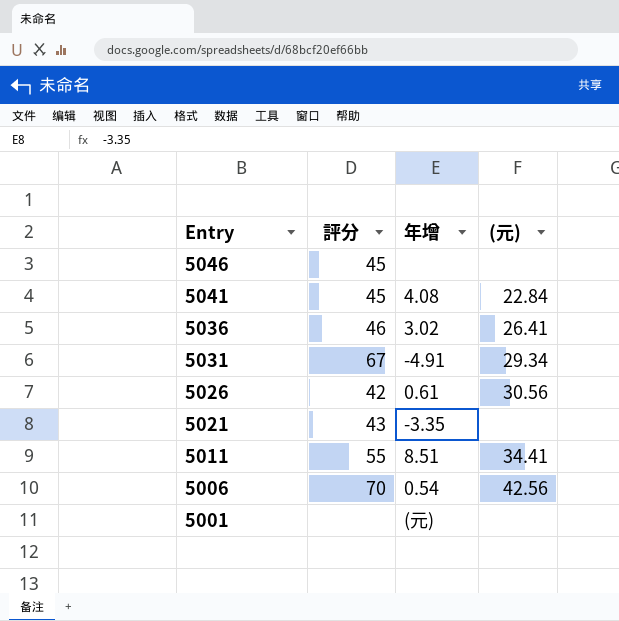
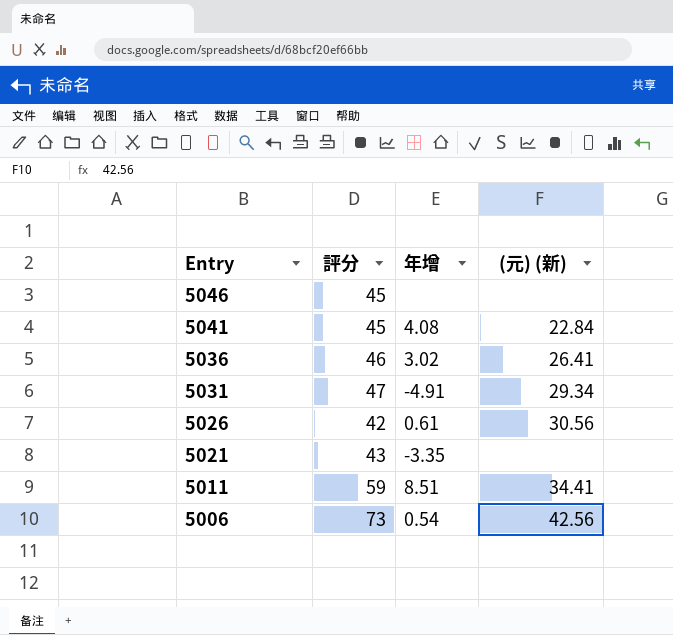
column name: (元) -> (元) (新)
row 5001: none | (元) | none -> none
5031 | 評分: 67 -> 47
5011 | 評分: 55 -> 59
5006 | 評分: 70 -> 73

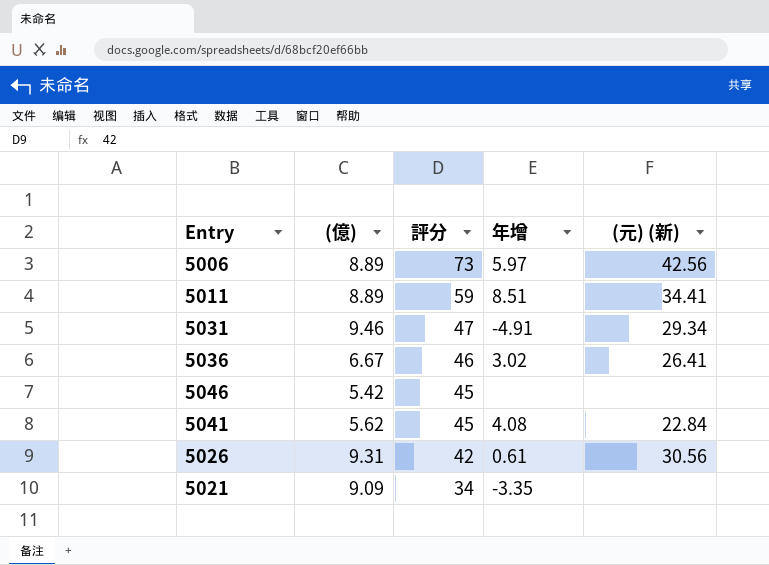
row order: Entry descending -> 評分 descending
column (億) | position: none -> 2
5006 | 年增: 0.54 -> 5.97
5021 | 評分: 43 -> 34

